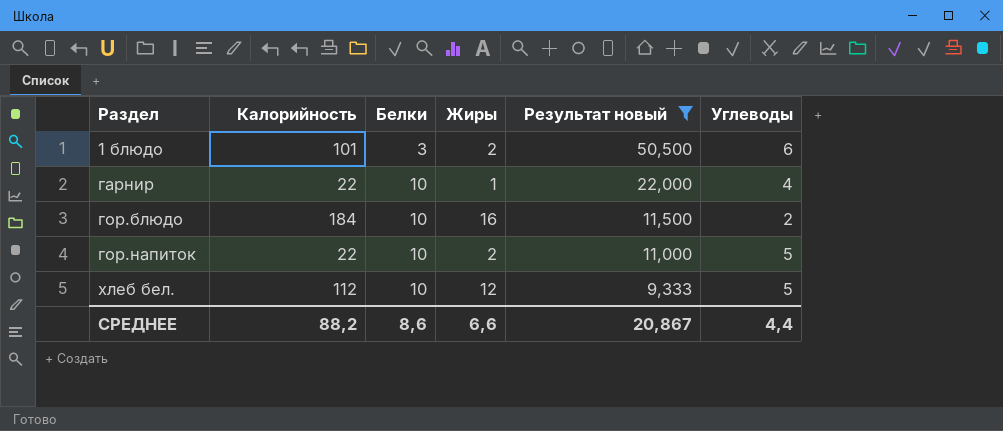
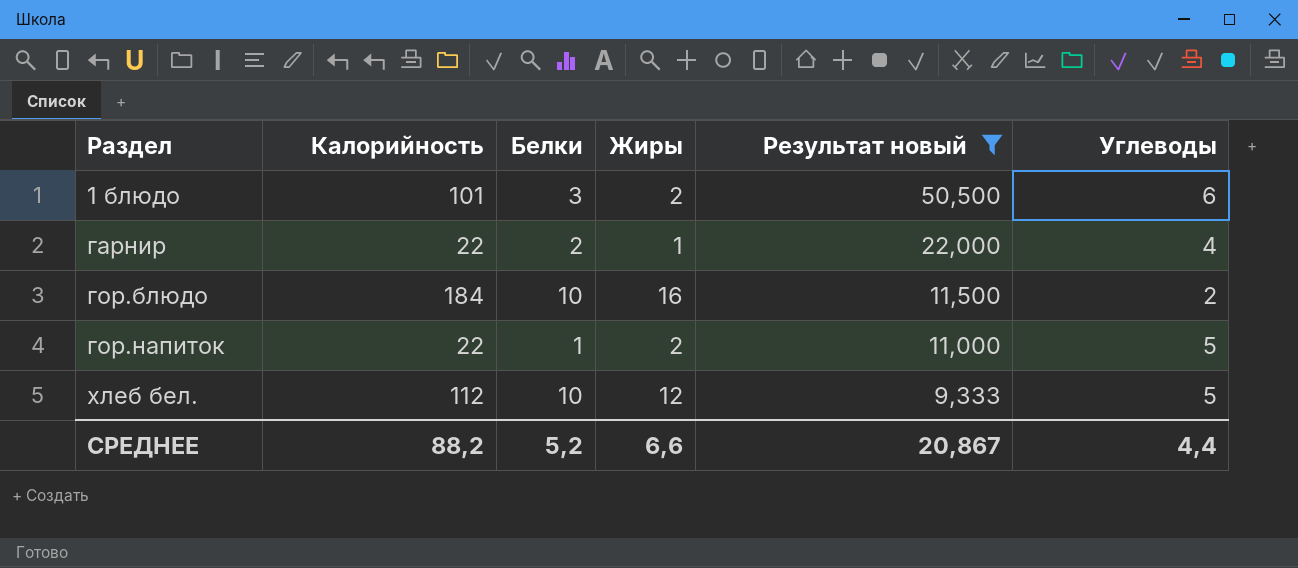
гарнир | Белки: 10 -> 2
гор.напиток | Белки: 10 -> 1
СРЕДНЕЕ | Белки: 8,6 -> 5,2

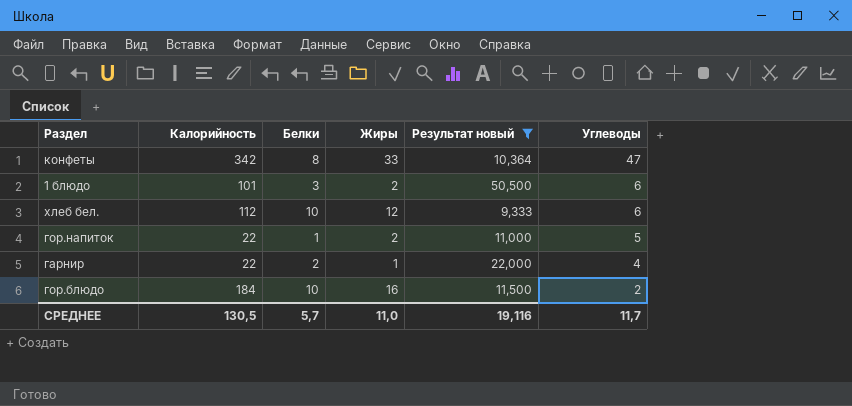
row order: Раздел ascending -> Углеводы descending
row конфеты: none -> 342 | 8 | 33 | 10,364 | 47
хлеб бел. | Углеводы: 5 -> 6
СРЕДНЕЕ | Калорийность: 88,2 -> 130,5
СРЕДНЕЕ | Белки: 5,2 -> 5,7
СРЕДНЕЕ | Жиры: 6,6 -> 11,0
СРЕДНЕЕ | Результат новый: 20,867 -> 19,116
СРЕДНЕЕ | Углеводы: 4,4 -> 11,7

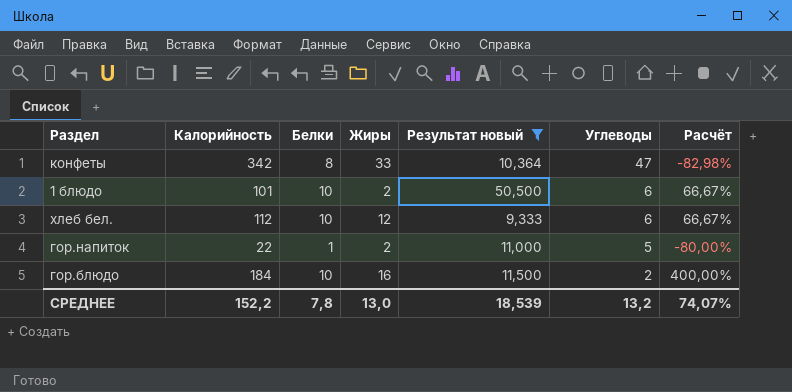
column Расчёт | formula: none -> ([Белки] - [Углеводы]) / [Углеводы]
row гарнир: 22 | 2 | 1 | 22,000 | 4 -> none
1 блюдо | Белки: 3 -> 10
СРЕДНЕЕ | Калорийность: 130,5 -> 152,2
СРЕДНЕЕ | Белки: 5,7 -> 7,8
СРЕДНЕЕ | Жиры: 11,0 -> 13,0
СРЕДНЕЕ | Результат новый: 19,116 -> 18,539
СРЕДНЕЕ | Углеводы: 11,7 -> 13,2

